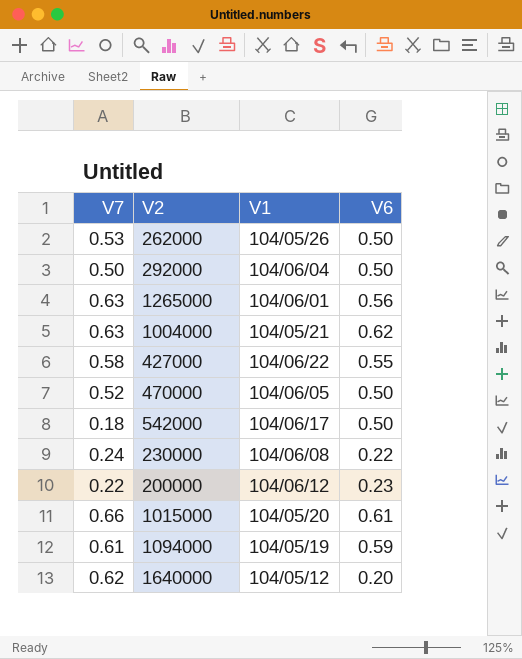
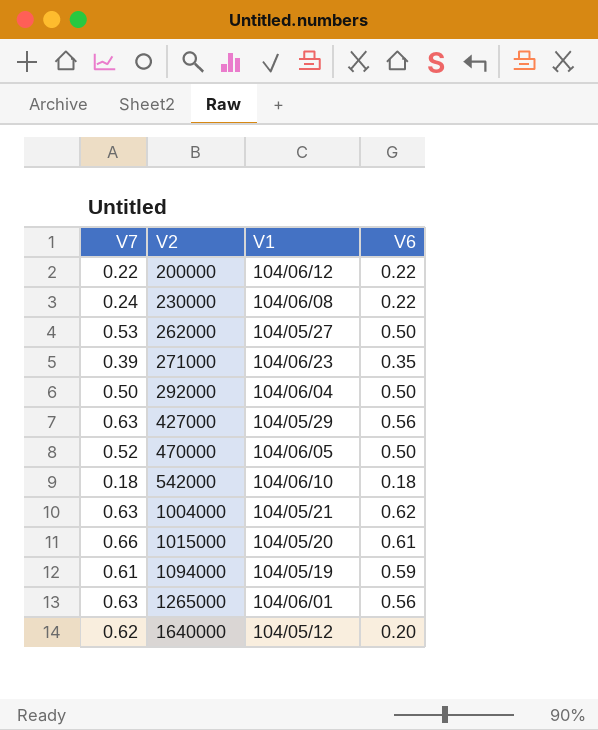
row order: none -> V2 ascending
200000 | V6: 0.23 -> 0.22
262000 | V1: 104/05/26 -> 104/05/27
row 271000: none -> 0.39 | 104/06/23 | 0.35
427000 | V7: 0.58 -> 0.63
427000 | V1: 104/06/22 -> 104/05/29
427000 | V6: 0.55 -> 0.56
542000 | V1: 104/06/17 -> 104/06/10
542000 | V6: 0.50 -> 0.18

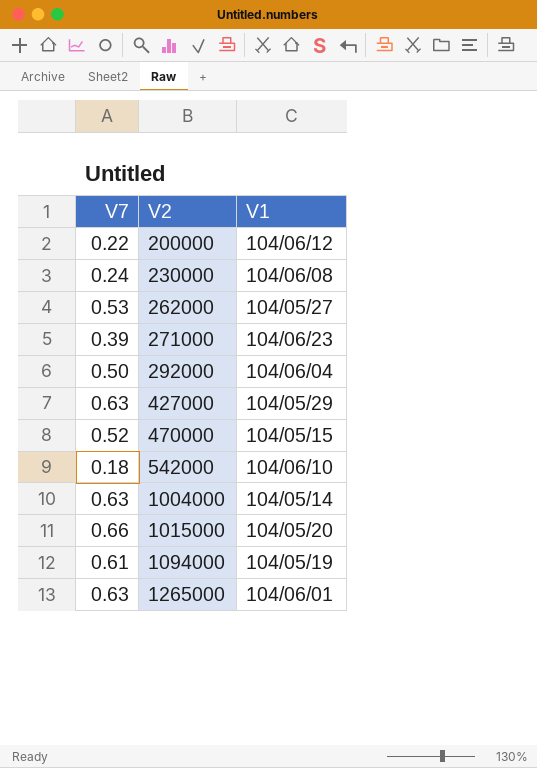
column V6 | position: 4 -> none
row 1640000: 0.62 | 104/05/12 | 0.20 -> none
470000 | V1: 104/06/05 -> 104/05/15
1004000 | V1: 104/05/21 -> 104/05/14

